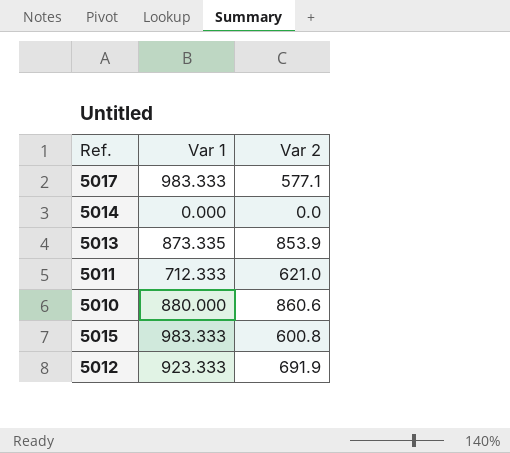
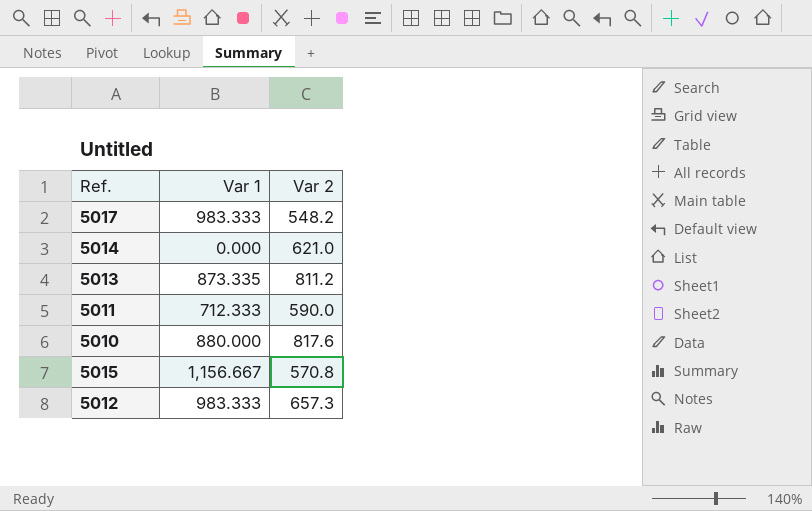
5017 | Var 2: 577.1 -> 548.2
5014 | Var 2: 0.0 -> 621.0
5013 | Var 2: 853.9 -> 811.2
5011 | Var 2: 621.0 -> 590.0
5010 | Var 2: 860.6 -> 817.6
5015 | Var 1: 983.333 -> 1,156.667
5015 | Var 2: 600.8 -> 570.8
5012 | Var 1: 923.333 -> 983.333
5012 | Var 2: 691.9 -> 657.3

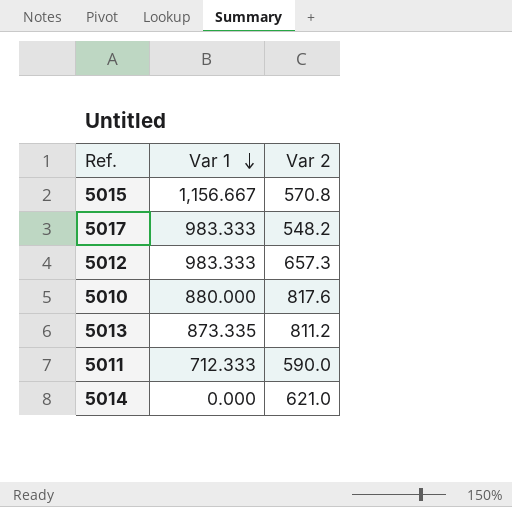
row order: none -> Var 1 descending

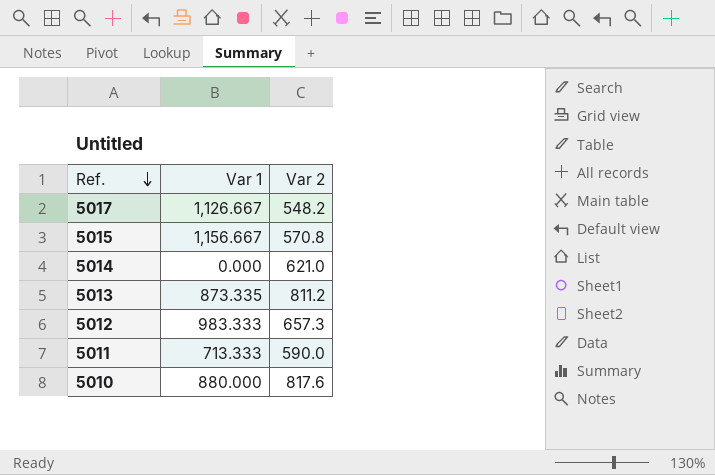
row order: Var 1 descending -> Ref. descending
5017 | Var 1: 983.333 -> 1,126.667
5011 | Var 1: 712.333 -> 713.333

